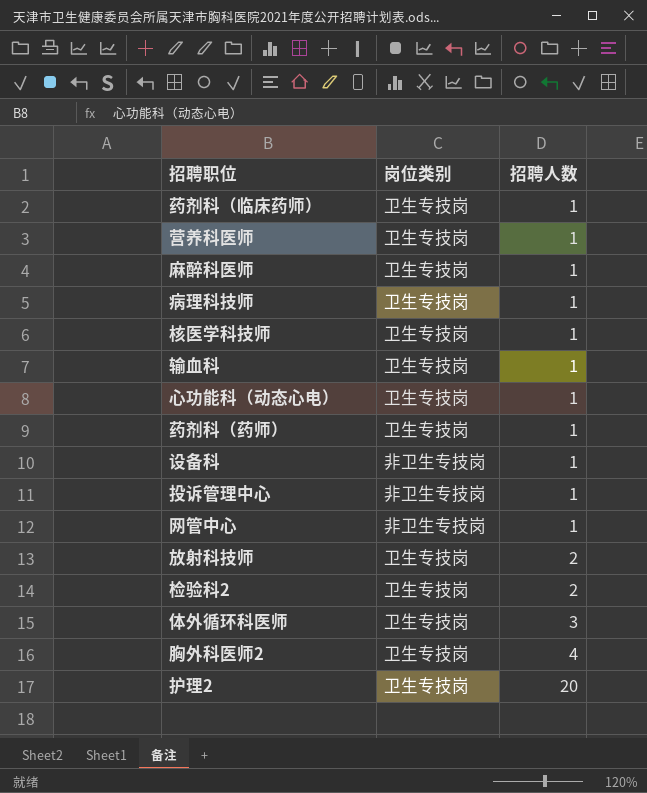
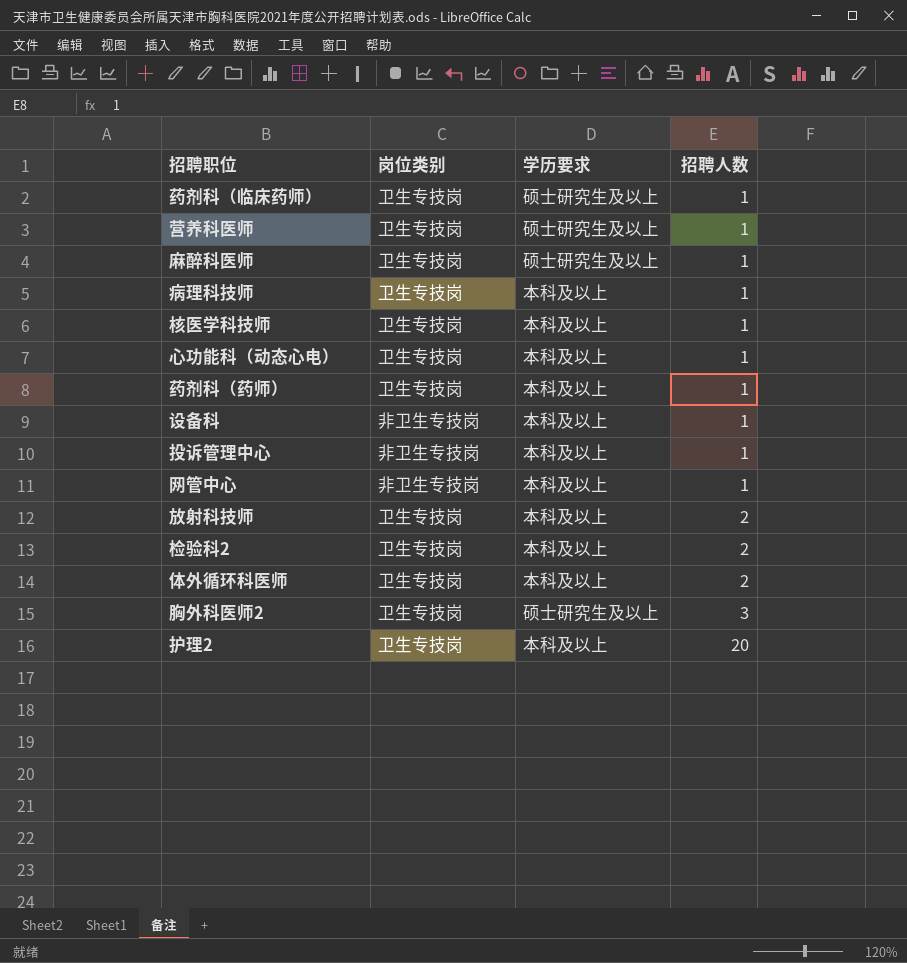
column 学历要求 | position: none -> 3
row 输血科: 卫生专技岗 | 1 -> none
体外循环科医师 | 招聘人数: 3 -> 2
胸外科医师2 | 招聘人数: 4 -> 3

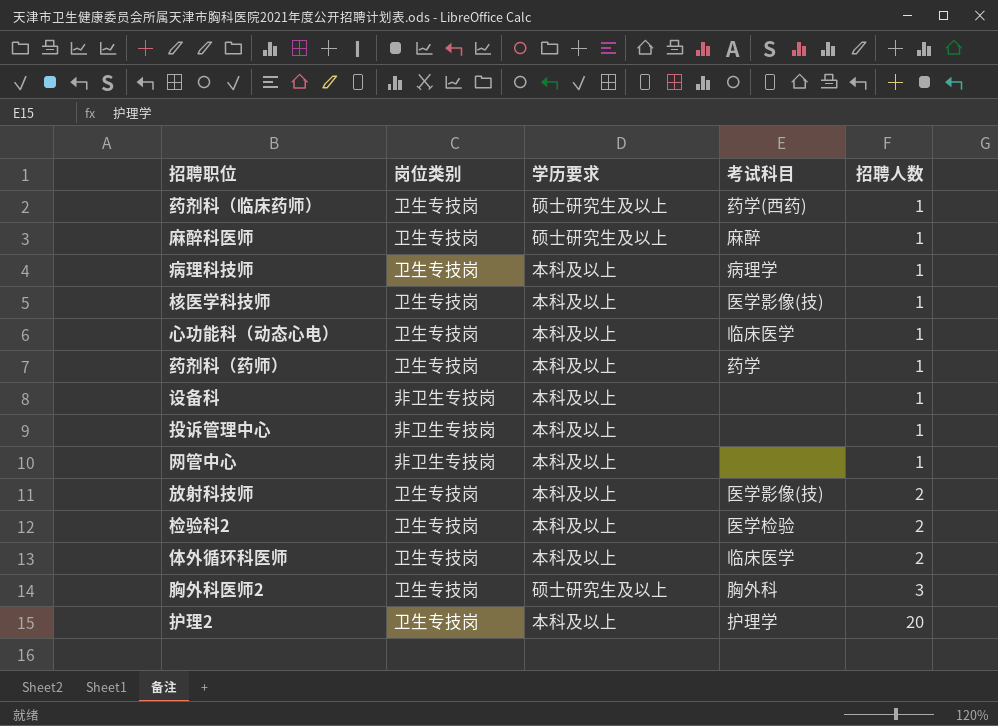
column 考试科目 | position: none -> 4
row 营养科医师: 卫生专技岗 | 硕士研究生及以上 | 1 -> none

